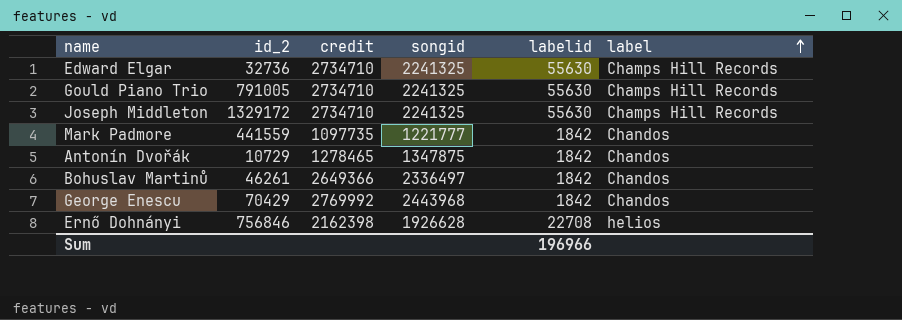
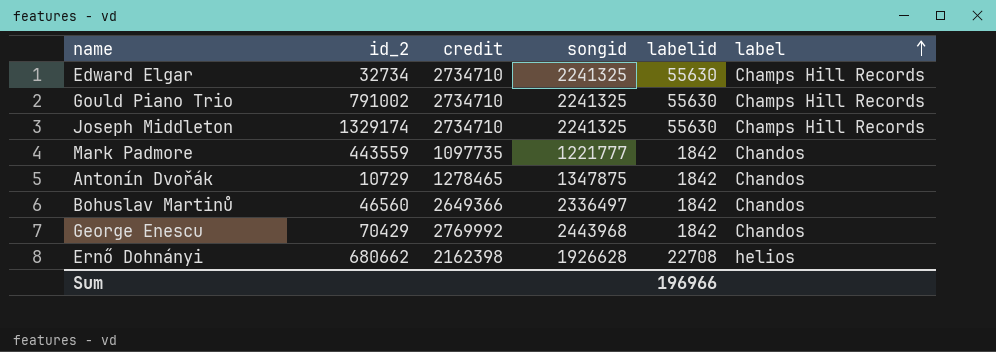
Edward Elgar | id_2: 32736 -> 32734
Gould Piano Trio | id_2: 791005 -> 791002
Joseph Middleton | id_2: 1329172 -> 1329174
Mark Padmore | id_2: 441559 -> 443559
Bohuslav Martinů | id_2: 46261 -> 46560
Ernő Dohnányi | id_2: 756846 -> 680662

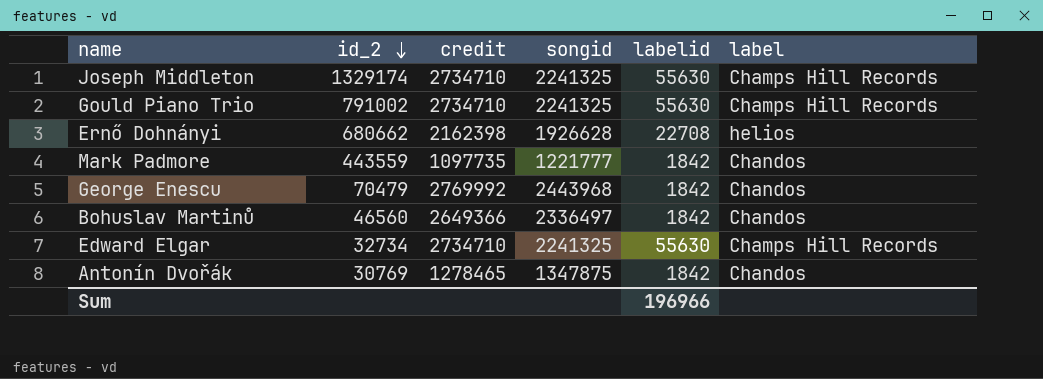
row order: label ascending -> id_2 descending
George Enescu | id_2: 70429 -> 70479
Antonín Dvořák | id_2: 10729 -> 30769

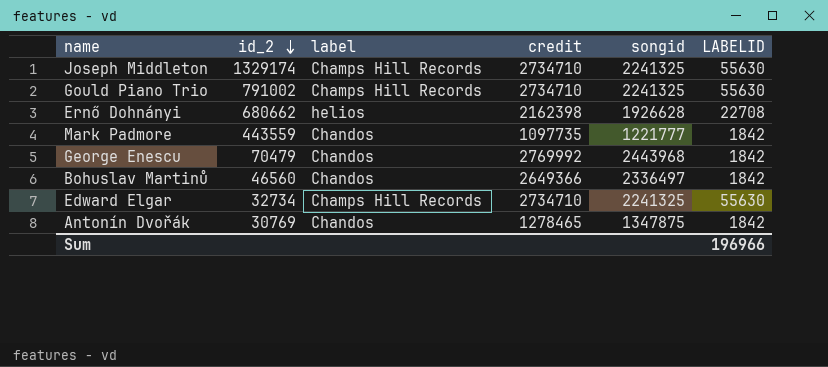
column label | position: 6 -> 3
column name: labelid -> LABELID

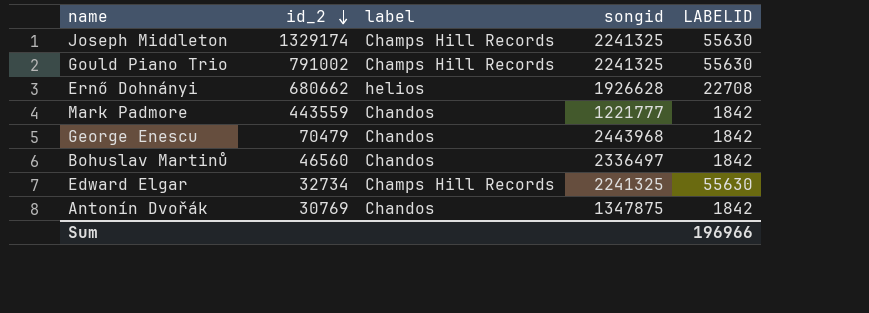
column credit | position: 4 -> none

